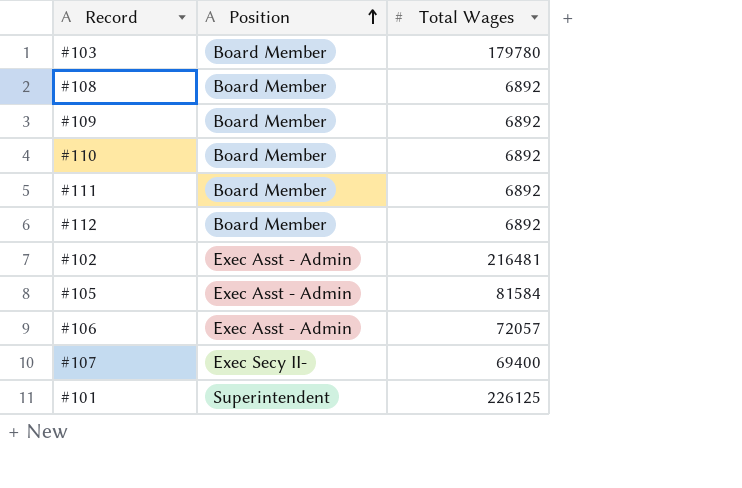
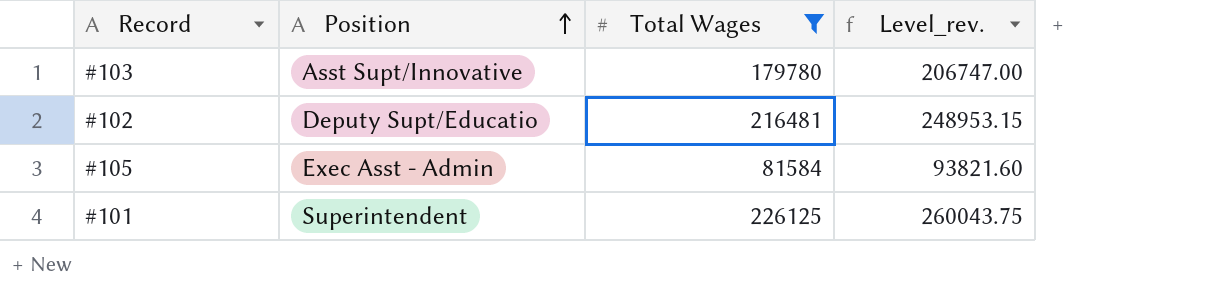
filter: none -> Total Wages >= 81584
column Level_rev. | formula: none -> [Total Wages] * 1.15
#103 | Position: Board Member -> Asst Supt/Innovative
#102 | Position: Exec Asst - Admin -> Deputy Supt/Educatio

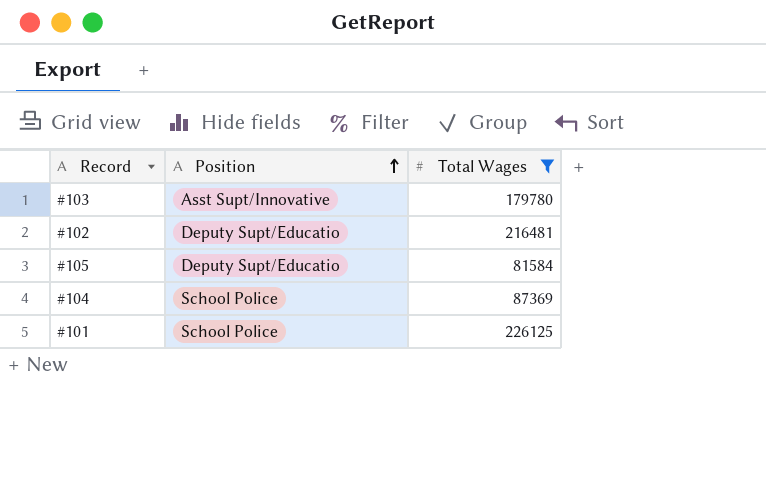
column Level_rev. | formula: [Total Wages] * 1.15 -> none
#105 | Position: Exec Asst - Admin -> Deputy Supt/Educatio
row #104: none -> School Police | 87369
#101 | Position: Superintendent -> School Police

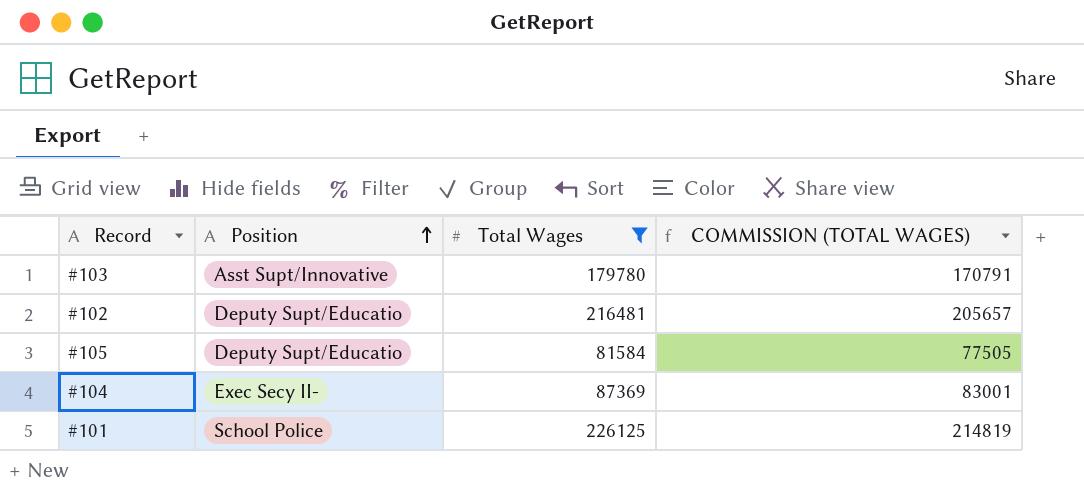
column COMMISSION (TOTAL WAGES) | formula: none -> [Total Wages] * 0.95
#104 | Position: School Police -> Exec Secy II-

